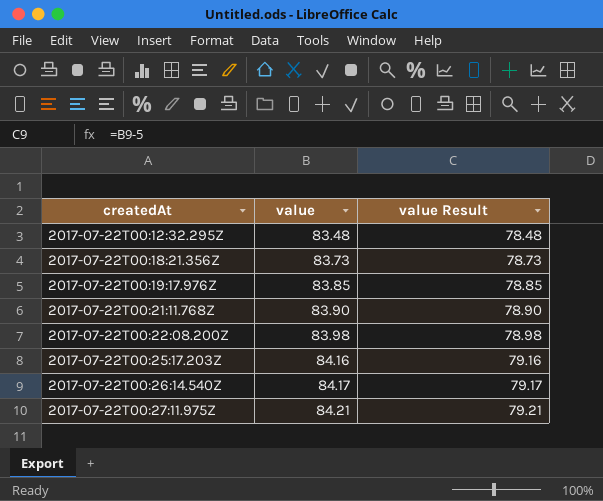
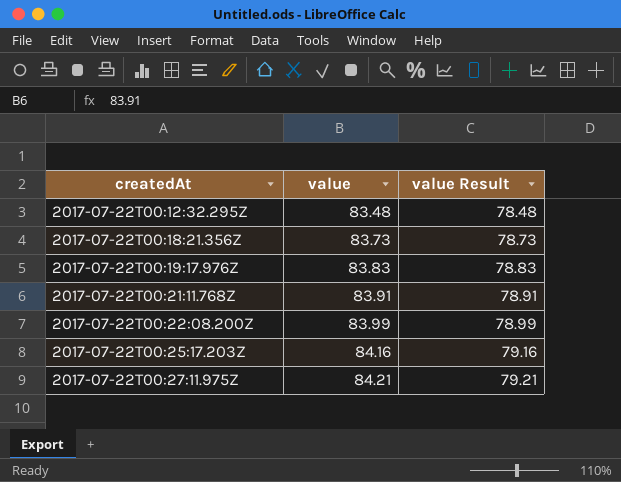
row 2017-07-22T00:26:14.540Z: 84.17 | 79.17 -> none
2017-07-22T00:19:17.976Z | value: 83.85 -> 83.83
2017-07-22T00:19:17.976Z | value Result: 78.85 -> 78.83
2017-07-22T00:21:11.768Z | value: 83.90 -> 83.91
2017-07-22T00:21:11.768Z | value Result: 78.90 -> 78.91
2017-07-22T00:22:08.200Z | value: 83.98 -> 83.99
2017-07-22T00:22:08.200Z | value Result: 78.98 -> 78.99

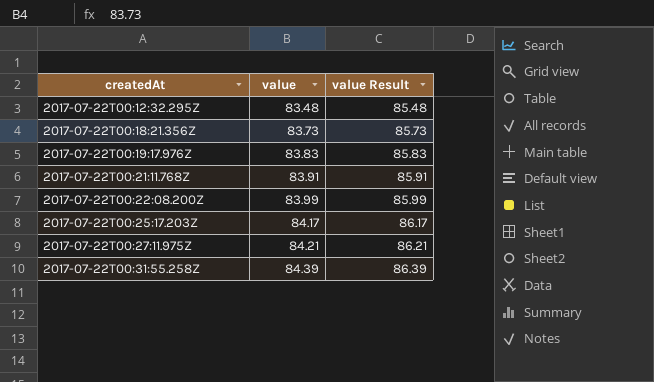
column value Result | formula: [value] - 5 -> [value] + 2
2017-07-22T00:25:17.203Z | value: 84.16 -> 84.17
row 2017-07-22T00:31:55.258Z: none -> 84.39 | 86.39

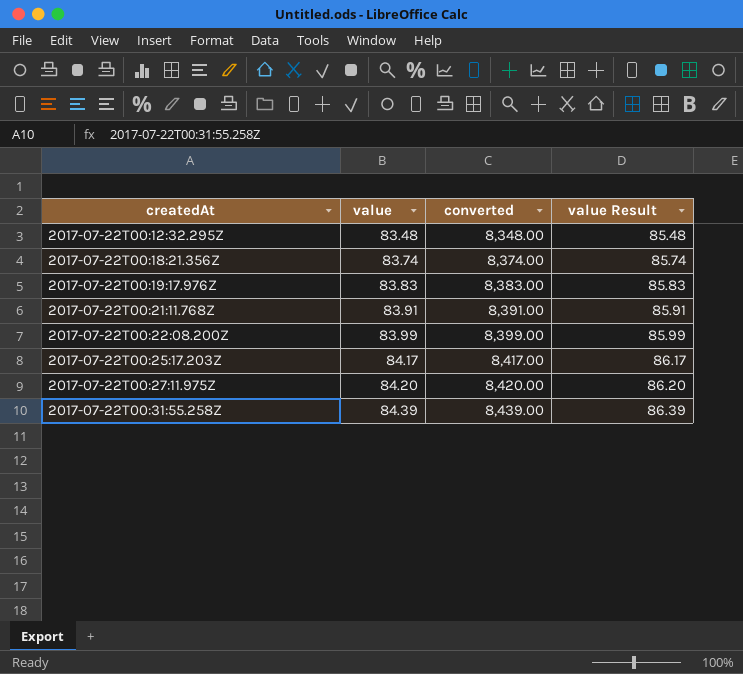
column converted | formula: none -> [value] * 100
2017-07-22T00:18:21.356Z | value: 83.73 -> 83.74
2017-07-22T00:18:21.356Z | value Result: 85.73 -> 85.74
2017-07-22T00:27:11.975Z | value: 84.21 -> 84.20
2017-07-22T00:27:11.975Z | value Result: 86.21 -> 86.20

